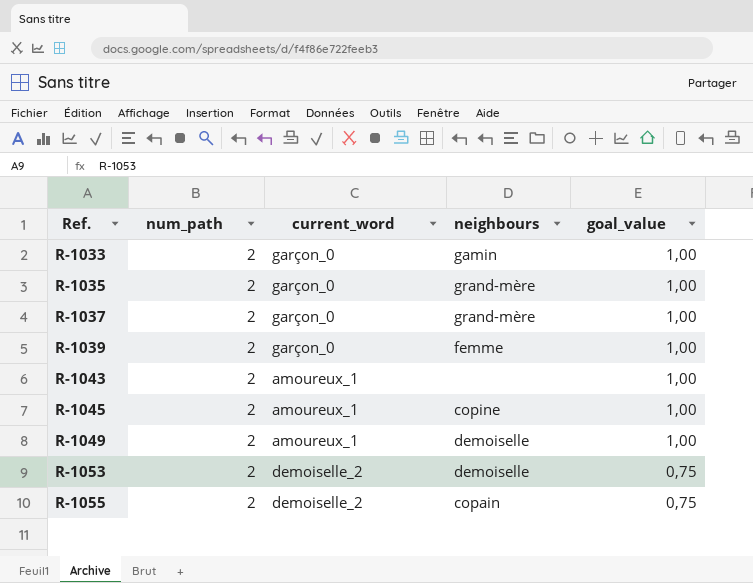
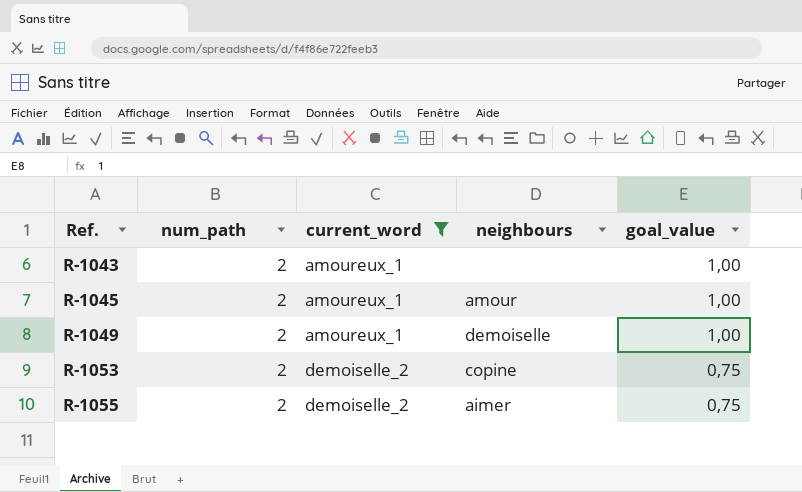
filter: none -> current_word != garçon_0
R-1045 | neighbours: copine -> amour
R-1053 | neighbours: demoiselle -> copine
R-1055 | neighbours: copain -> aimer

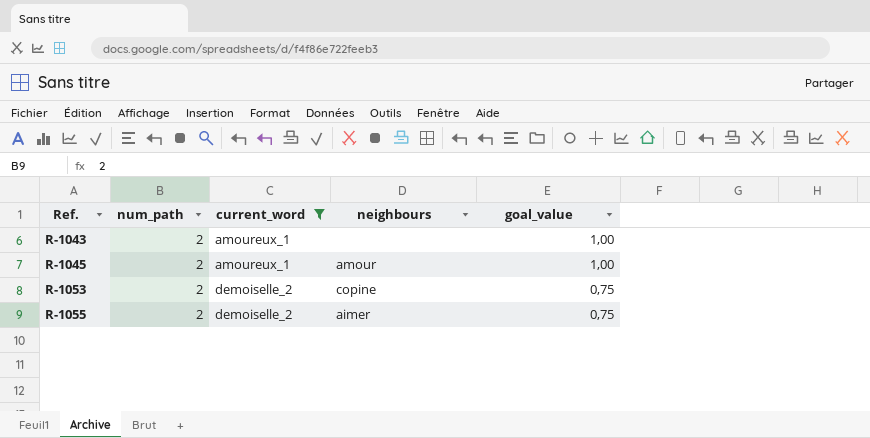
row R-1049: 2 | amoureux_1 | demoiselle | 1,00 -> none

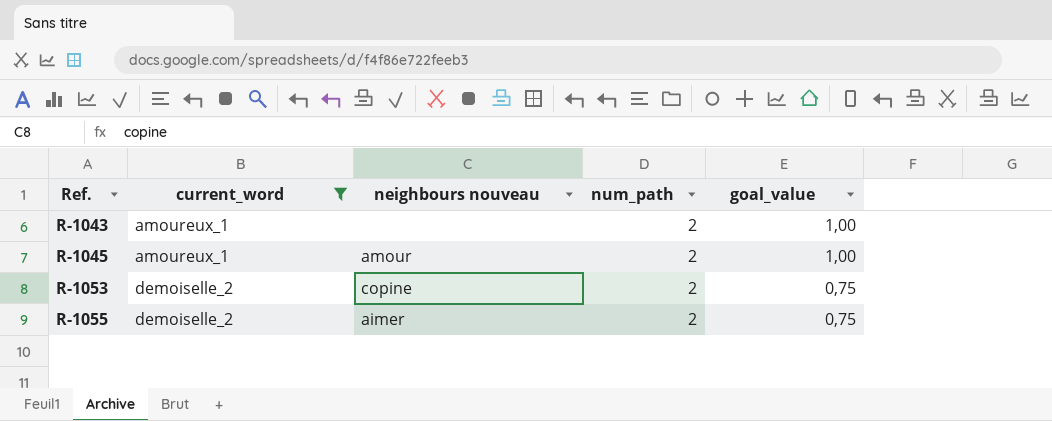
column name: neighbours -> neighbours nouveau
column num_path | position: 2 -> 4

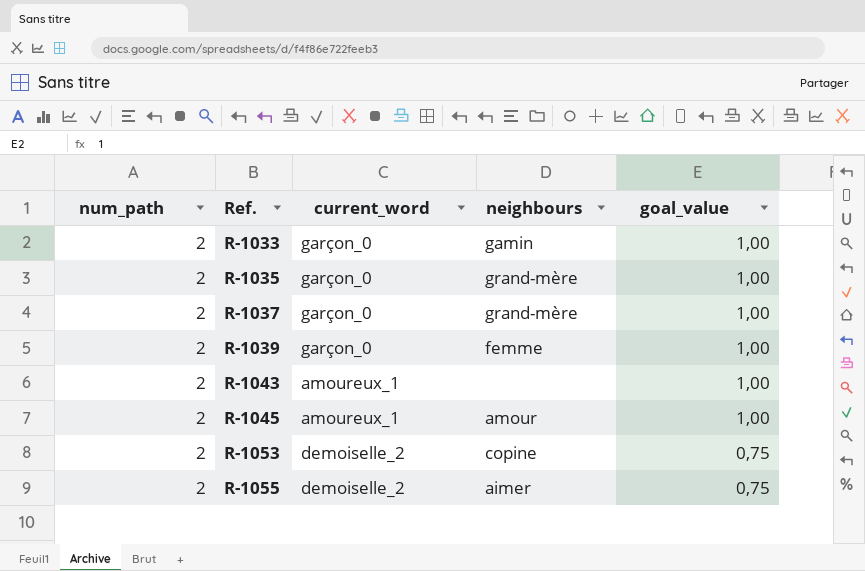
filter: current_word != garçon_0 -> none
column num_path | position: 4 -> 1
column name: neighbours nouveau -> neighbours

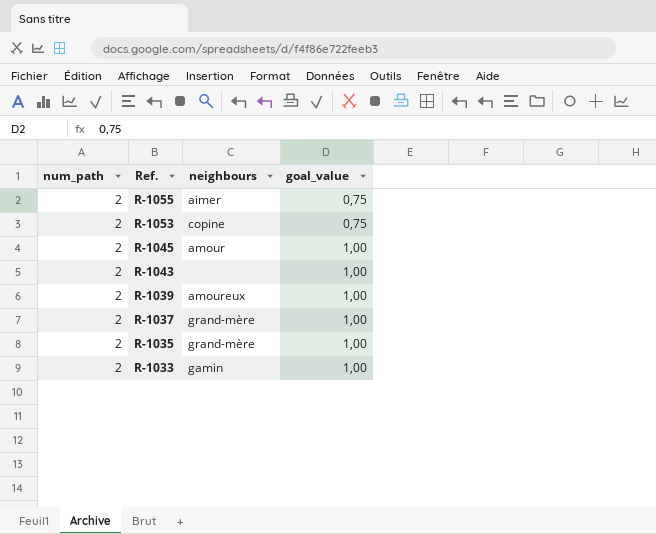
row order: Ref. ascending -> Ref. descending
column current_word | position: 3 -> none
R-1039 | neighbours: femme -> amoureux

